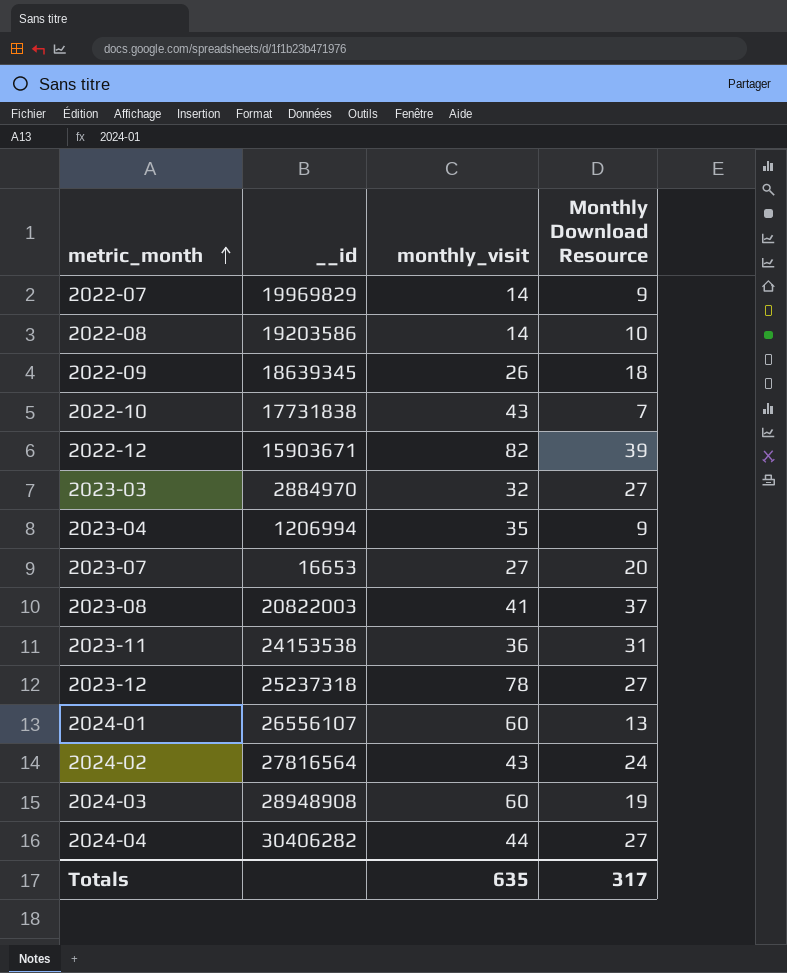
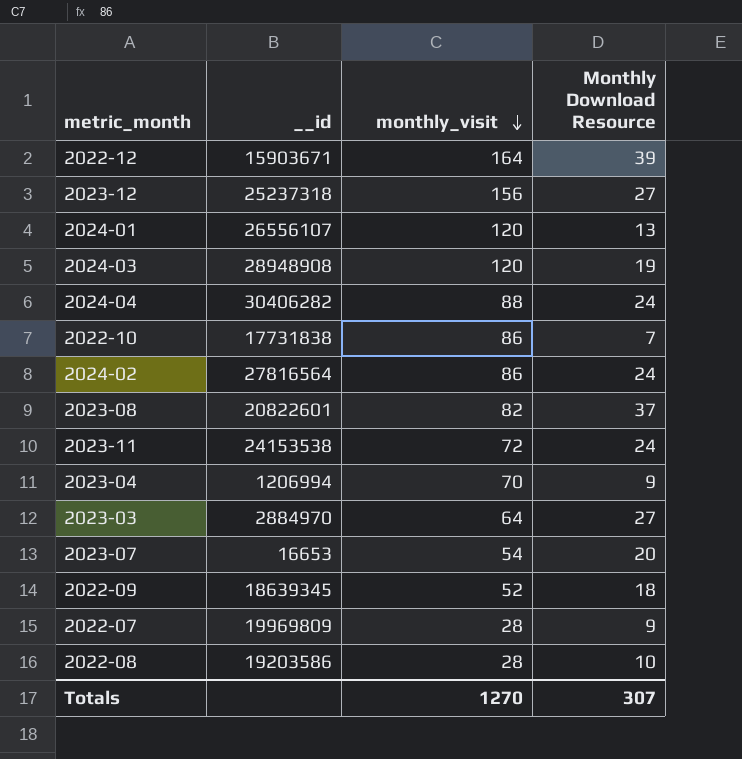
row order: metric_month ascending -> monthly_visit descending
2022-12 | monthly_visit: 82 -> 164
2023-12 | monthly_visit: 78 -> 156
2024-01 | monthly_visit: 60 -> 120
2024-03 | monthly_visit: 60 -> 120
2024-04 | monthly_visit: 44 -> 88
2024-04 | Monthly Download Resource: 27 -> 24
2022-10 | monthly_visit: 43 -> 86
2024-02 | monthly_visit: 43 -> 86
2023-08 | __id: 20822003 -> 20822601
2023-08 | monthly_visit: 41 -> 82
2023-11 | monthly_visit: 36 -> 72
2023-11 | Monthly Download Resource: 31 -> 24
2023-04 | monthly_visit: 35 -> 70
2023-03 | monthly_visit: 32 -> 64
2023-07 | monthly_visit: 27 -> 54
2022-09 | monthly_visit: 26 -> 52
2022-07 | __id: 19969829 -> 19969809
2022-07 | monthly_visit: 14 -> 28
2022-08 | monthly_visit: 14 -> 28
Totals | monthly_visit: 635 -> 1270
Totals | Monthly Download Resource: 317 -> 307

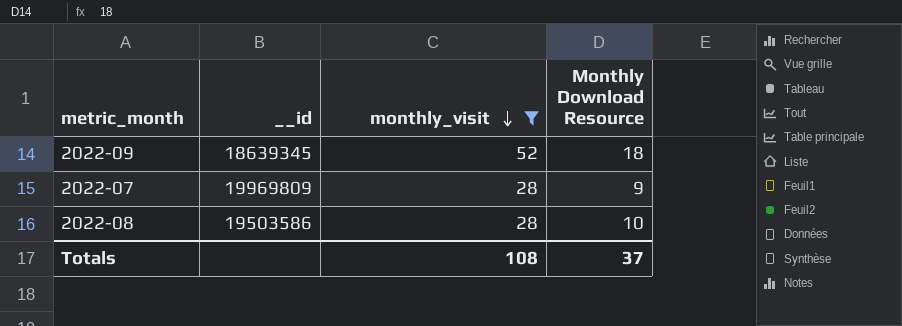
filter: none -> monthly_visit <= 52
2022-08 | __id: 19203586 -> 19503586
Totals | monthly_visit: 1270 -> 108
Totals | Monthly Download Resource: 307 -> 37

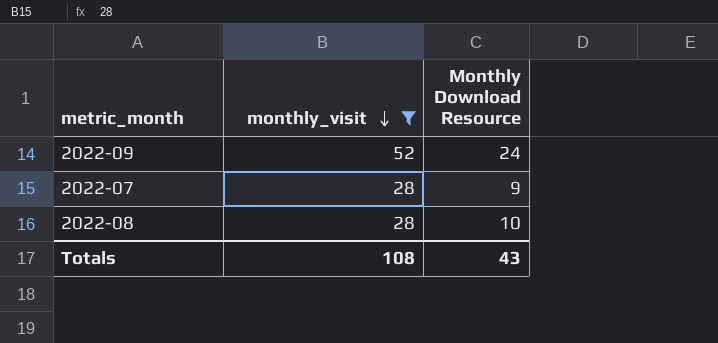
column __id | position: 2 -> none
2022-09 | Monthly Download Resource: 18 -> 24
Totals | Monthly Download Resource: 37 -> 43

